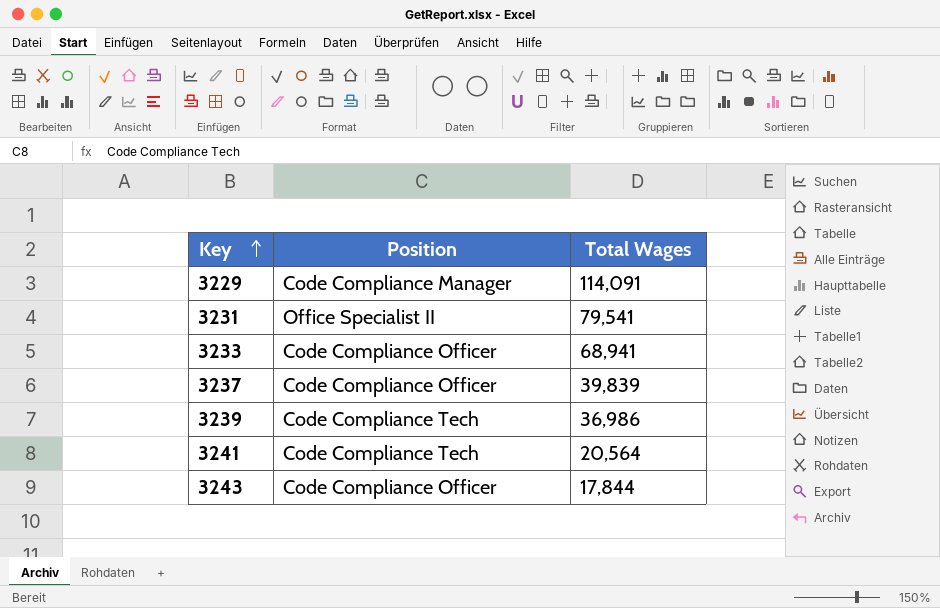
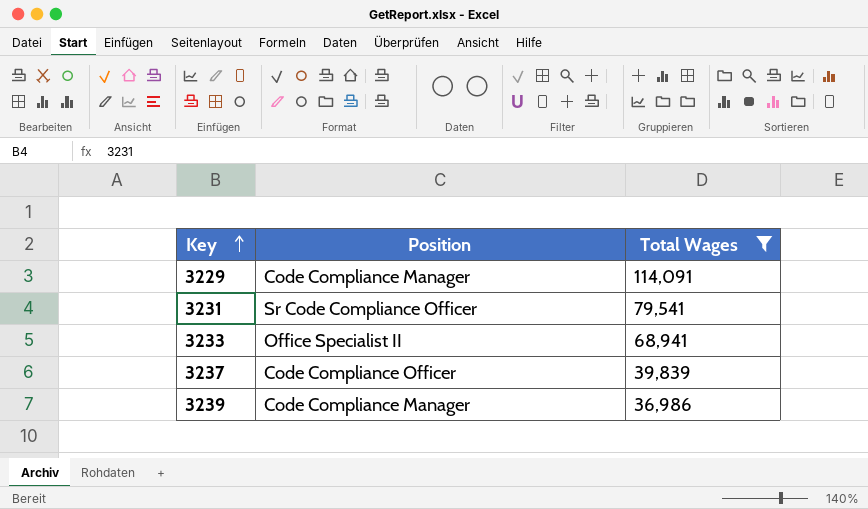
filter: none -> Total Wages >= 36,986
3231 | Position: Office Specialist II -> Sr Code Compliance Officer
3233 | Position: Code Compliance Officer -> Office Specialist II
3239 | Position: Code Compliance Tech -> Code Compliance Manager

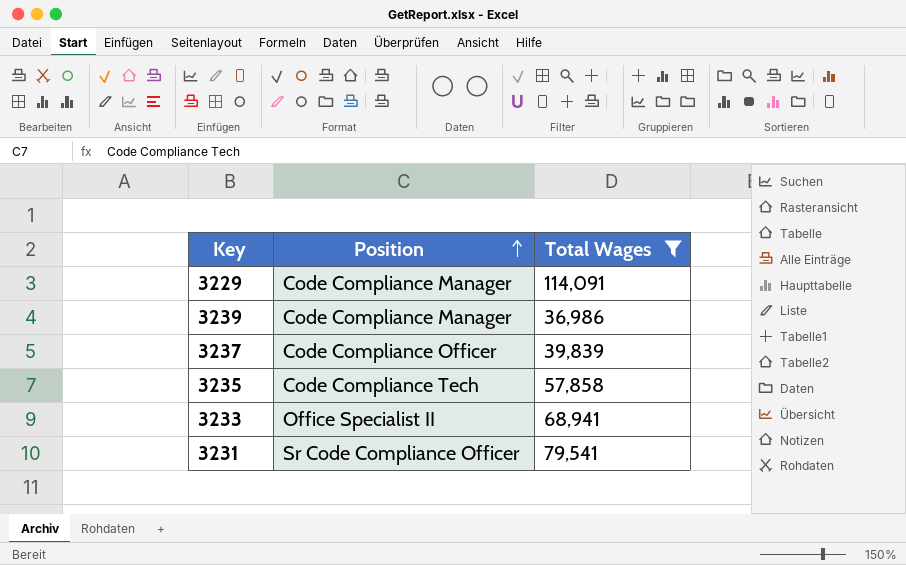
row order: Key ascending -> Position ascending
row 3235: none -> Code Compliance Tech | 57,858

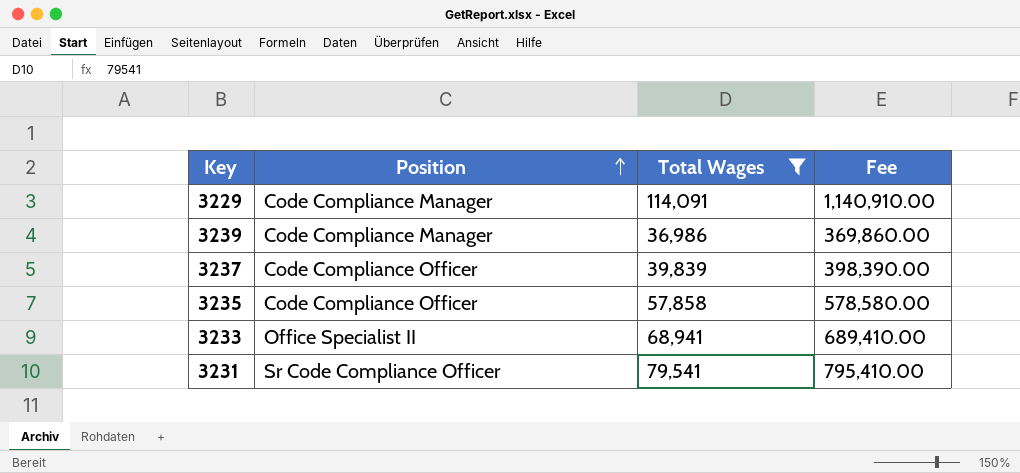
column Fee | formula: none -> [Total Wages] * 10
3235 | Position: Code Compliance Tech -> Code Compliance Officer

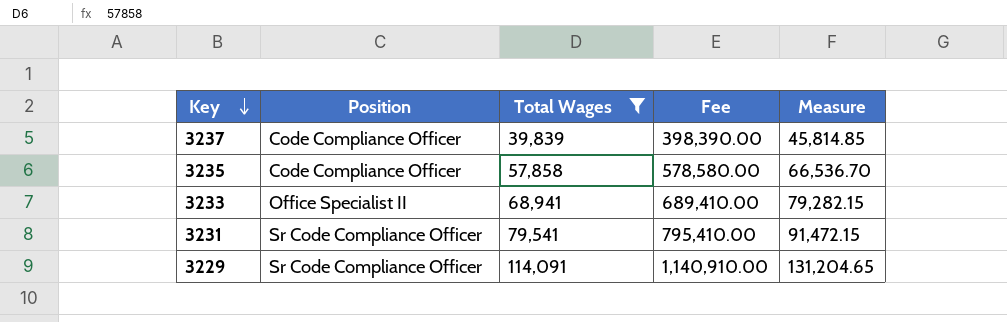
row order: Position ascending -> Key descending
column Measure | formula: none -> [Total Wages] * 1.15
row 3239: Code Compliance Manager | 36,986 | 369,860.00 -> none
3229 | Position: Code Compliance Manager -> Sr Code Compliance Officer

